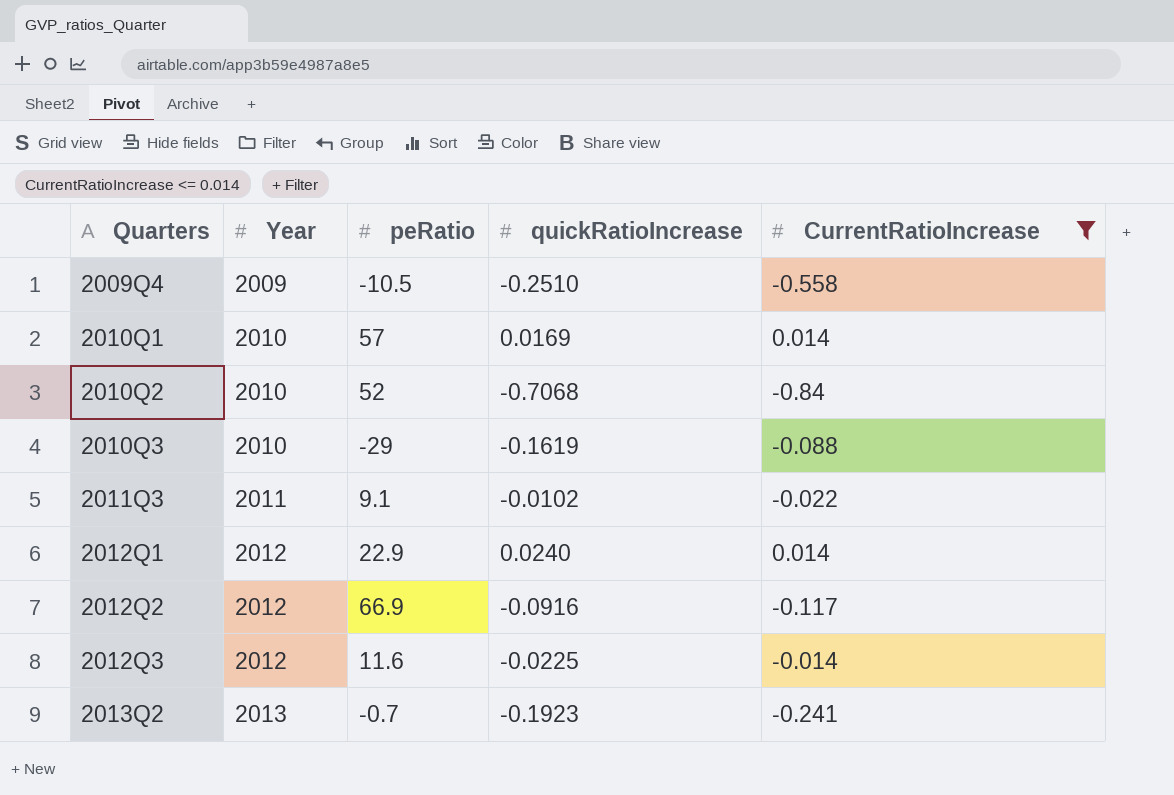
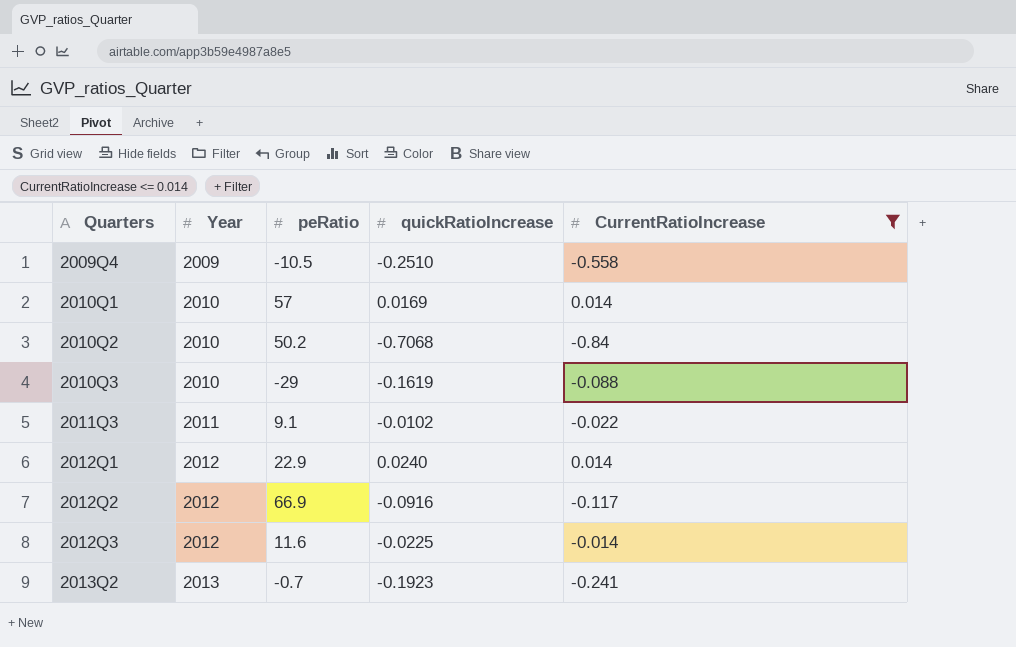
2010Q2 | peRatio: 52 -> 50.2

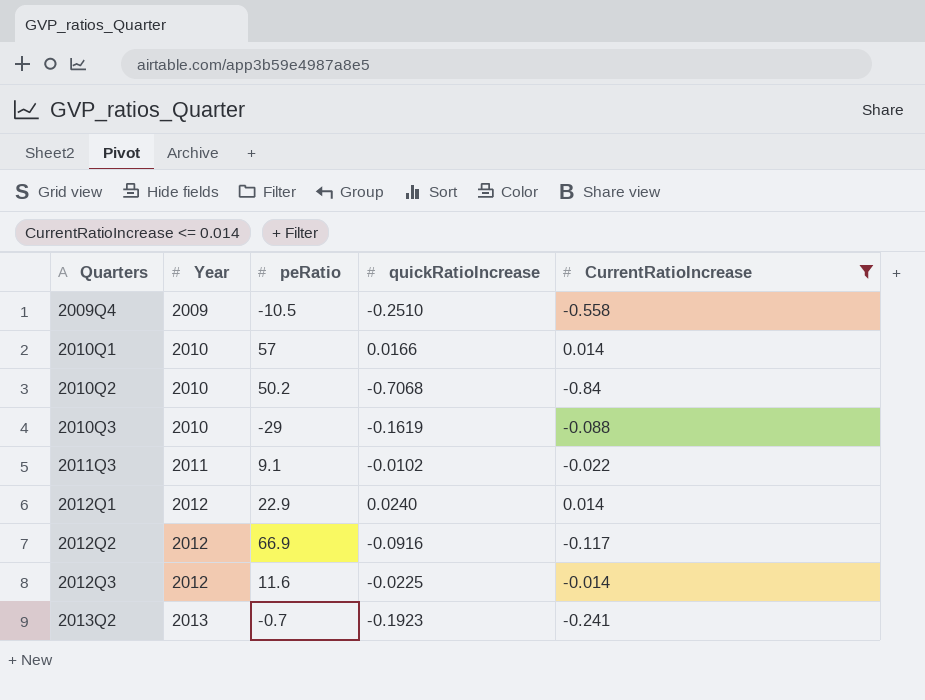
2010Q1 | quickRatioIncrease: 0.0169 -> 0.0166

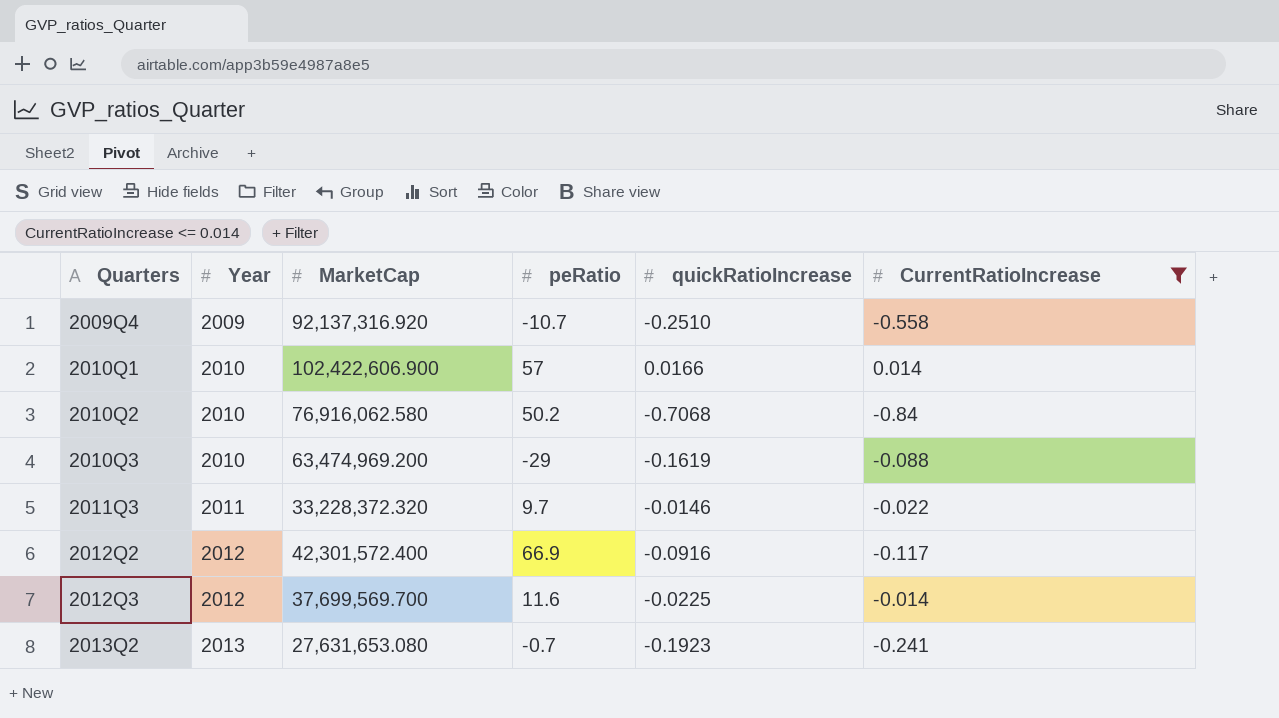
column MarketCap | position: none -> 3
row 2012Q1: 2012 | 22.9 | 0.0240 | 0.014 -> none
2009Q4 | peRatio: -10.5 -> -10.7
2011Q3 | peRatio: 9.1 -> 9.7
2011Q3 | quickRatioIncrease: -0.0102 -> -0.0146

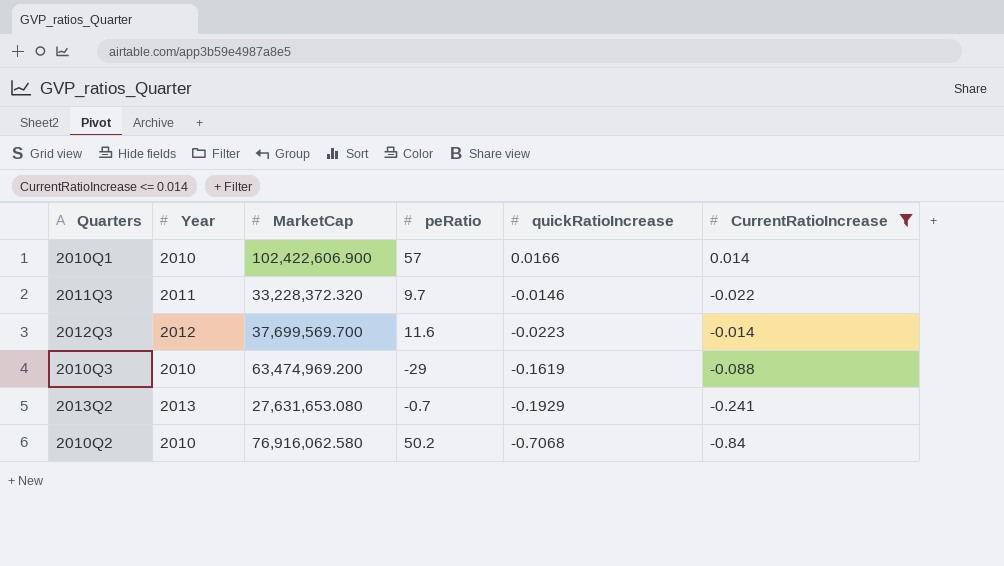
row order: Quarters ascending -> quickRatioIncrease descending
row 2009Q4: 2009 | 92,137,316.920 | -10.7 | -0.2510 | -0.558 -> none
row 2012Q2: 2012 | 42,301,572.400 | 66.9 | -0.0916 | -0.117 -> none
2012Q3 | quickRatioIncrease: -0.0225 -> -0.0223
2013Q2 | quickRatioIncrease: -0.1923 -> -0.1929

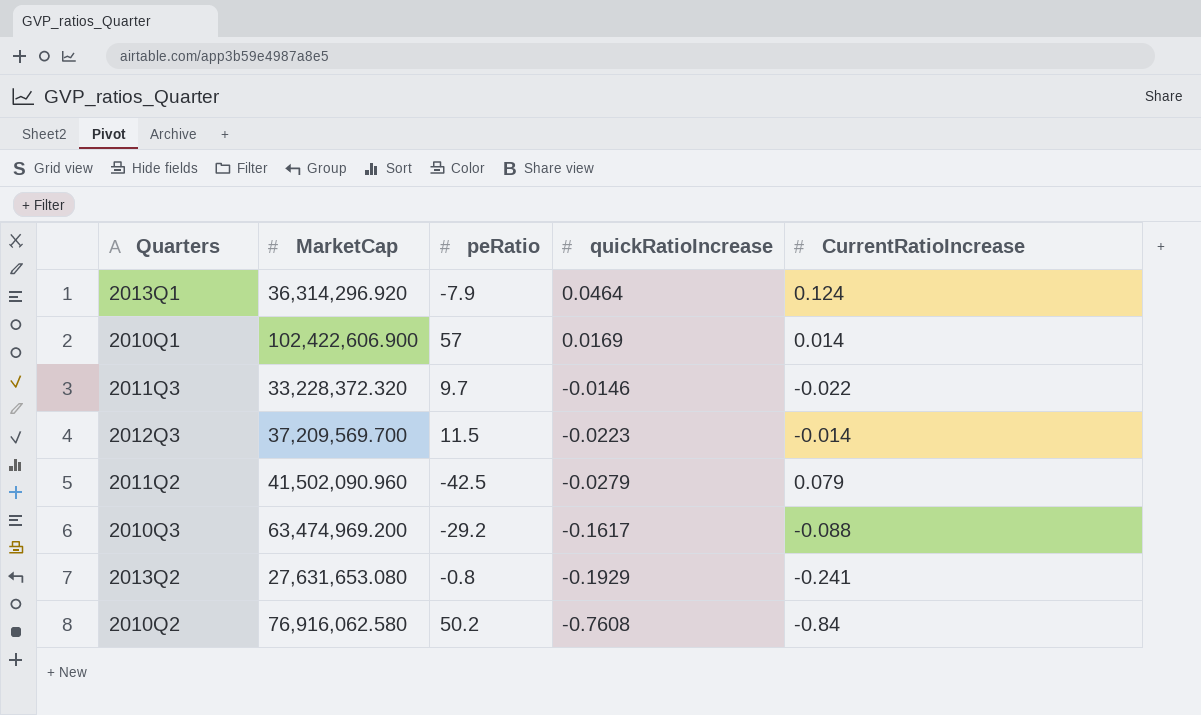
filter: CurrentRatioIncrease <= 0.014 -> none
column Year | position: 2 -> none
2010Q1 | quickRatioIncrease: 0.0166 -> 0.0169
2012Q3 | MarketCap: 37,699,569.700 -> 37,209,569.700
2012Q3 | peRatio: 11.6 -> 11.5
2010Q3 | peRatio: -29 -> -29.2
2010Q3 | quickRatioIncrease: -0.1619 -> -0.1617
2013Q2 | peRatio: -0.7 -> -0.8
2010Q2 | quickRatioIncrease: -0.7068 -> -0.7608

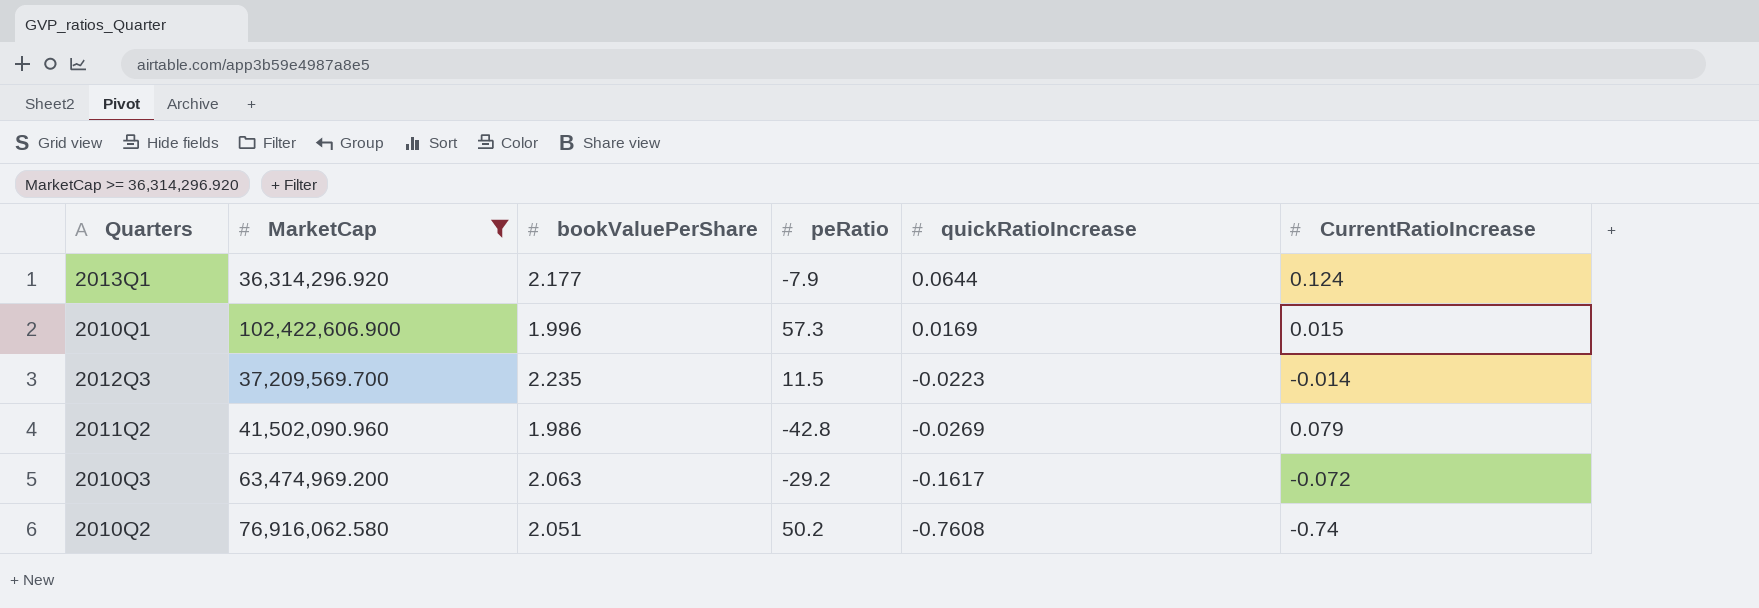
filter: none -> MarketCap >= 36,314,296.920
column bookValuePerShare | position: none -> 3
2013Q1 | quickRatioIncrease: 0.0464 -> 0.0644
2010Q1 | peRatio: 57 -> 57.3
2010Q1 | CurrentRatioIncrease: 0.014 -> 0.015
2011Q2 | peRatio: -42.5 -> -42.8
2011Q2 | quickRatioIncrease: -0.0279 -> -0.0269
2010Q3 | CurrentRatioIncrease: -0.088 -> -0.072
2010Q2 | CurrentRatioIncrease: -0.84 -> -0.74

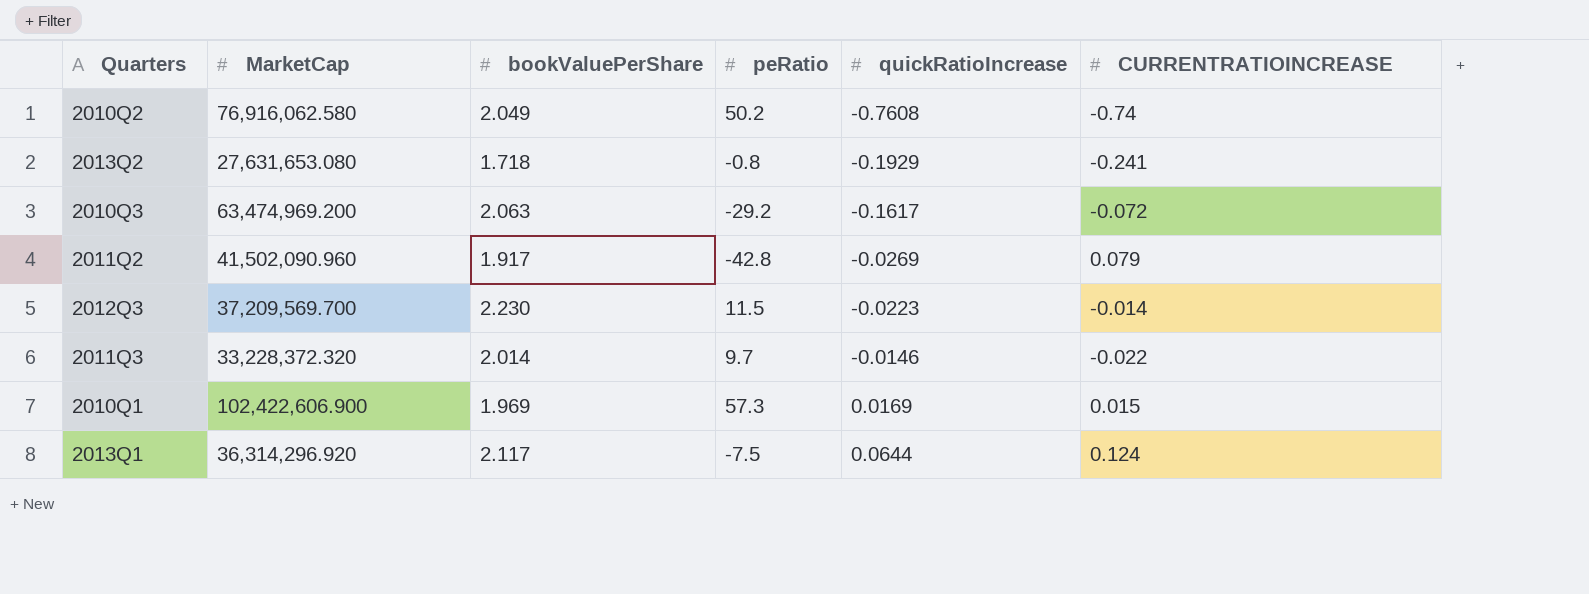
filter: MarketCap >= 36,314,296.920 -> none
row order: quickRatioIncrease descending -> quickRatioIncrease ascending
column name: CurrentRatioIncrease -> CURRENTRATIOINCREASE
2010Q2 | bookValuePerShare: 2.051 -> 2.049
2011Q2 | bookValuePerShare: 1.986 -> 1.917
2012Q3 | bookValuePerShare: 2.235 -> 2.230
2010Q1 | bookValuePerShare: 1.996 -> 1.969
2013Q1 | bookValuePerShare: 2.177 -> 2.117
2013Q1 | peRatio: -7.9 -> -7.5

